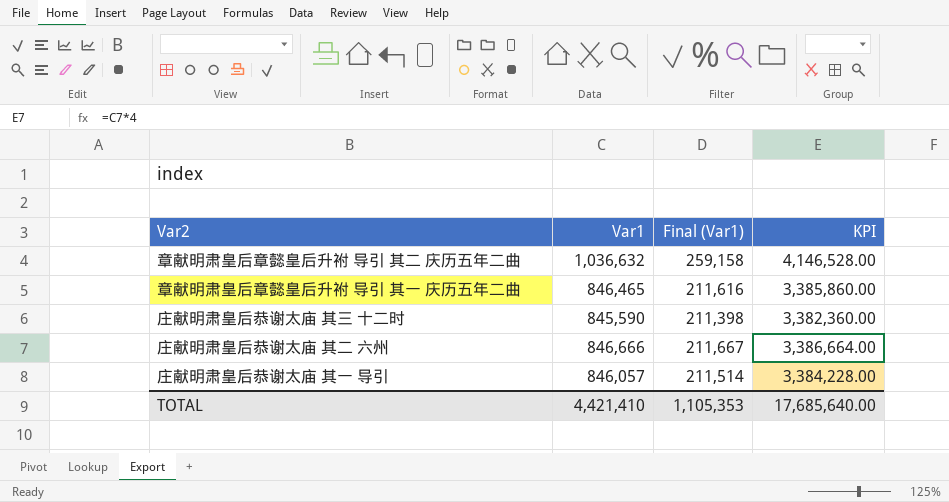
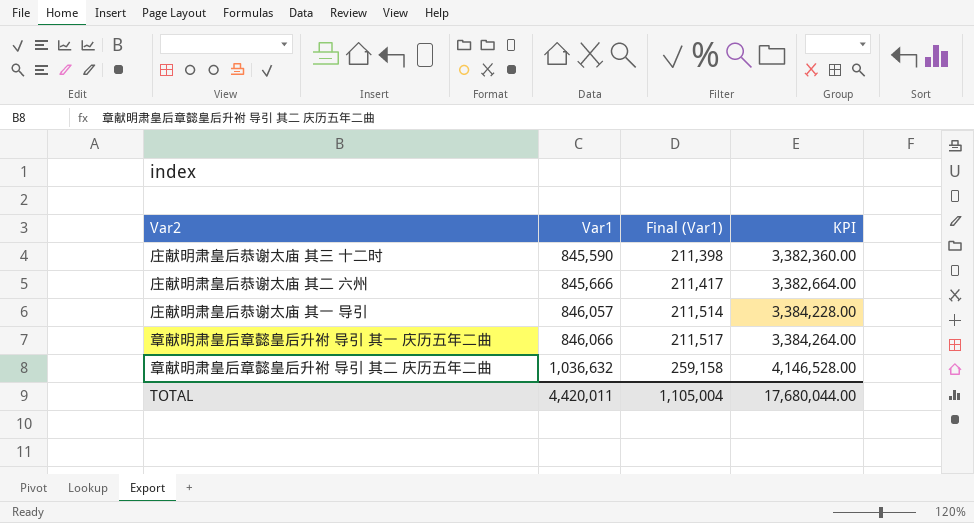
row order: none -> Var1 ascending
庄献明肃皇后恭谢太庙 其二 六州 | Var1: 846,666 -> 845,666
庄献明肃皇后恭谢太庙 其二 六州 | Final (Var1): 211,667 -> 211,417
庄献明肃皇后恭谢太庙 其二 六州 | KPI: 3,386,664.00 -> 3,382,664.00
章献明肃皇后章懿皇后升祔 导引 其一 庆历五年二曲 | Var1: 846,465 -> 846,066
章献明肃皇后章懿皇后升祔 导引 其一 庆历五年二曲 | Final (Var1): 211,616 -> 211,517
章献明肃皇后章懿皇后升祔 导引 其一 庆历五年二曲 | KPI: 3,385,860.00 -> 3,384,264.00
TOTAL | Var1: 4,421,410 -> 4,420,011
TOTAL | Final (Var1): 1,105,353 -> 1,105,004
TOTAL | KPI: 17,685,640.00 -> 17,680,044.00

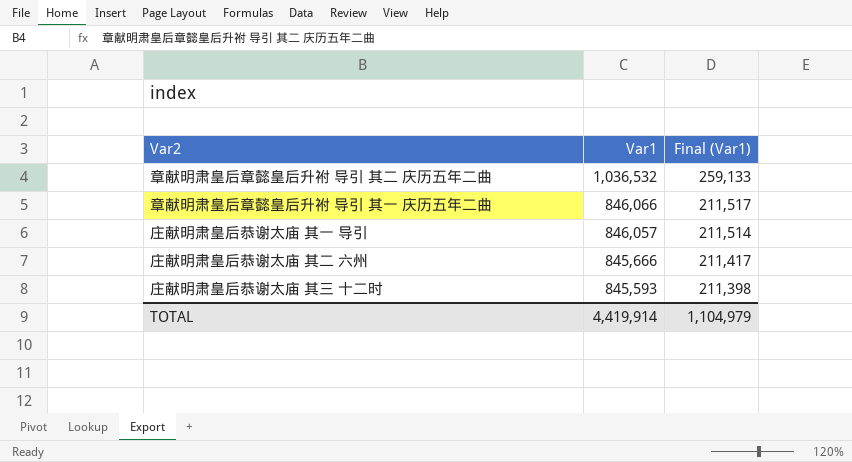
row order: Var1 ascending -> Var1 descending
column KPI | formula: [Var1] * 4 -> none
章献明肃皇后章懿皇后升祔 导引 其二 庆历五年二曲 | Var1: 1,036,632 -> 1,036,532
章献明肃皇后章懿皇后升祔 导引 其二 庆历五年二曲 | Final (Var1): 259,158 -> 259,133
庄献明肃皇后恭谢太庙 其三 十二时 | Var1: 845,590 -> 845,593
TOTAL | Var1: 4,420,011 -> 4,419,914
TOTAL | Final (Var1): 1,105,004 -> 1,104,979

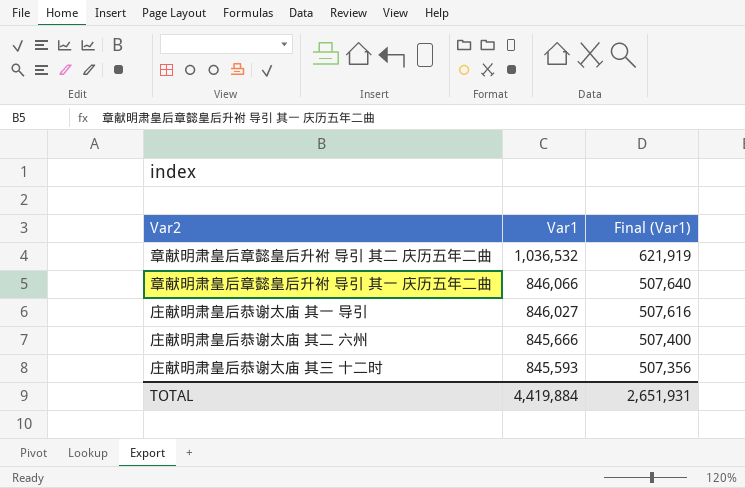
column Final (Var1) | formula: [Var1] * 0.25 -> [Var1] * 0.6
庄献明肃皇后恭谢太庙 其一 导引 | Var1: 846,057 -> 846,027
TOTAL | Var1: 4,419,914 -> 4,419,884
TOTAL | Final (Var1): 1,104,979 -> 2,651,931

